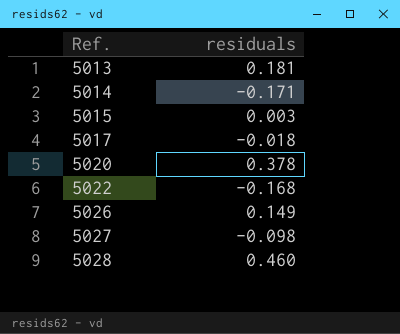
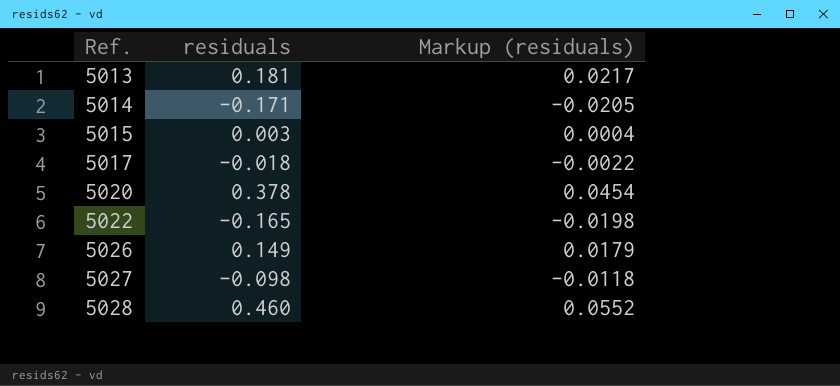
column Markup (residuals) | formula: none -> [residuals] * 0.12
5022 | residuals: -0.168 -> -0.165

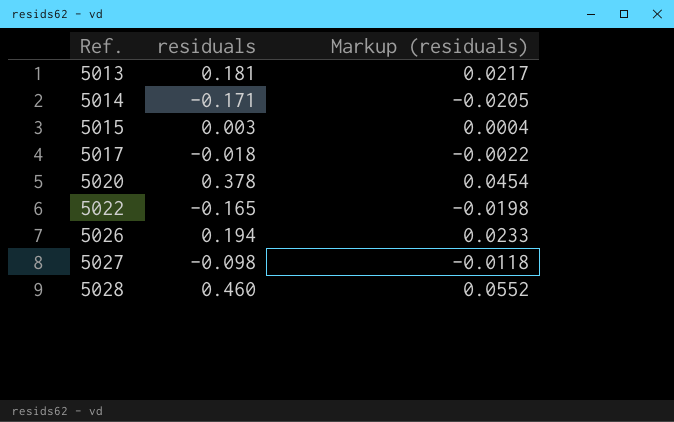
5026 | residuals: 0.149 -> 0.194
5026 | Markup (residuals): 0.0179 -> 0.0233

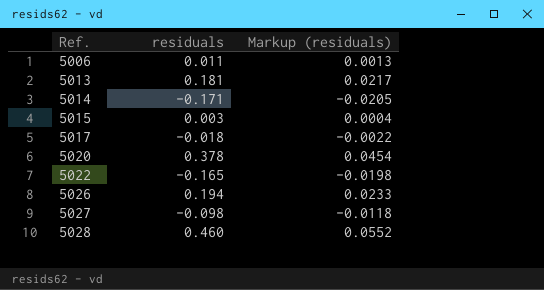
row 5006: none -> 0.011 | 0.0013

